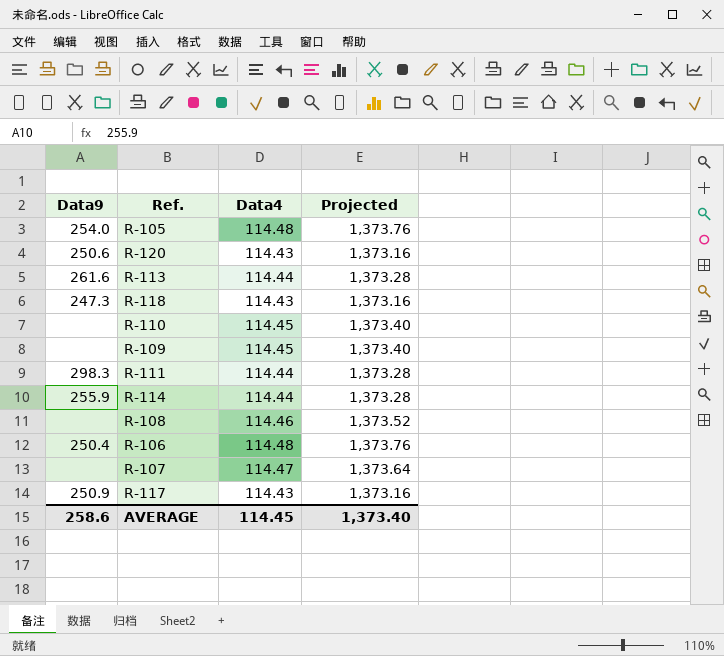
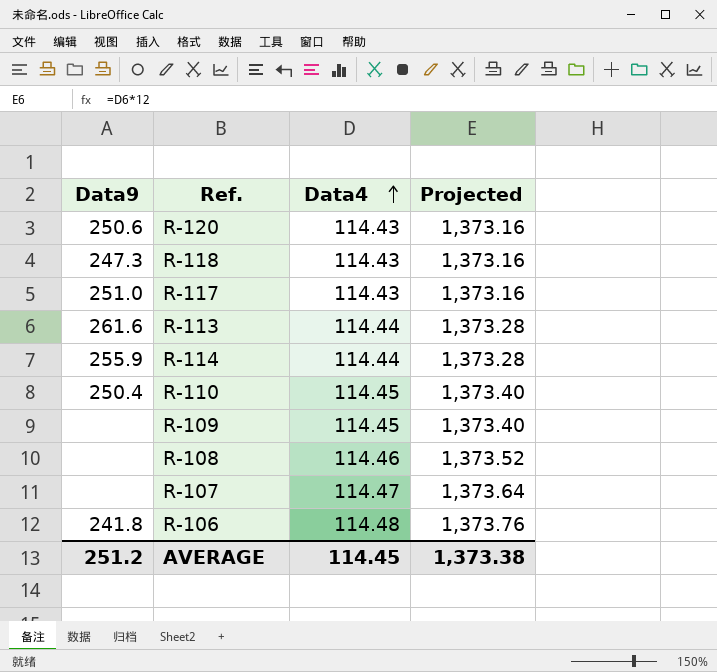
row order: none -> Data4 ascending
row R-105: 254.0 | 114.48 | 1,373.76 -> none
row R-111: 298.3 | 114.44 | 1,373.28 -> none
R-117 | Data9: 250.9 -> 251.0
R-110 | Data9: none -> 250.4
R-106 | Data9: 250.4 -> 241.8
AVERAGE | Data9: 258.6 -> 251.2
AVERAGE | Projected: 1,373.40 -> 1,373.38

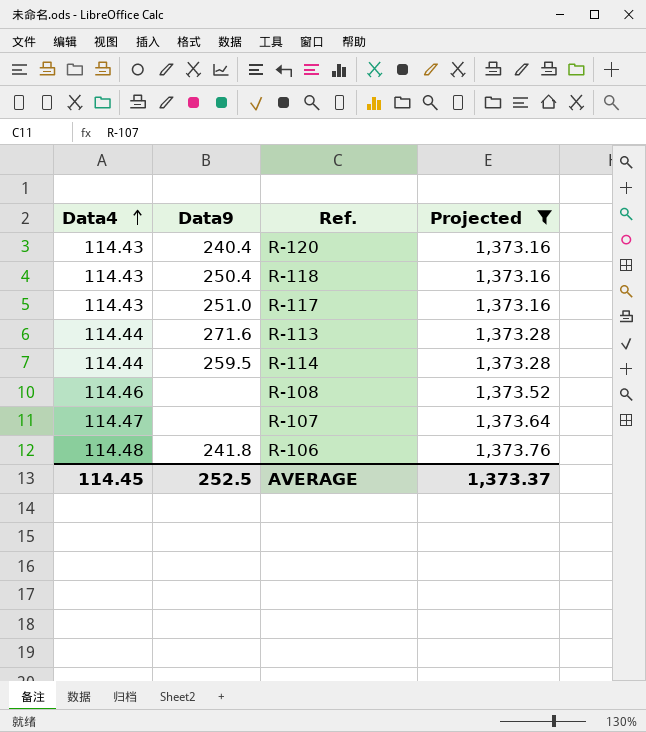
filter: none -> Projected != 1,373.40
column Data4 | position: 3 -> 1
R-120 | Data9: 250.6 -> 240.4
R-118 | Data9: 247.3 -> 250.4
R-113 | Data9: 261.6 -> 271.6
R-114 | Data9: 255.9 -> 259.5
AVERAGE | Data9: 251.2 -> 252.5
AVERAGE | Projected: 1,373.38 -> 1,373.37

